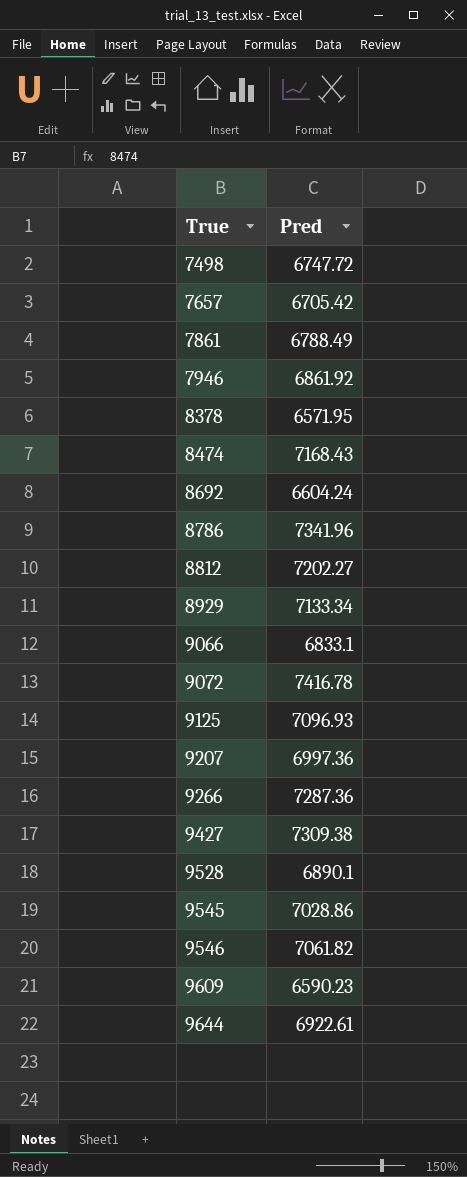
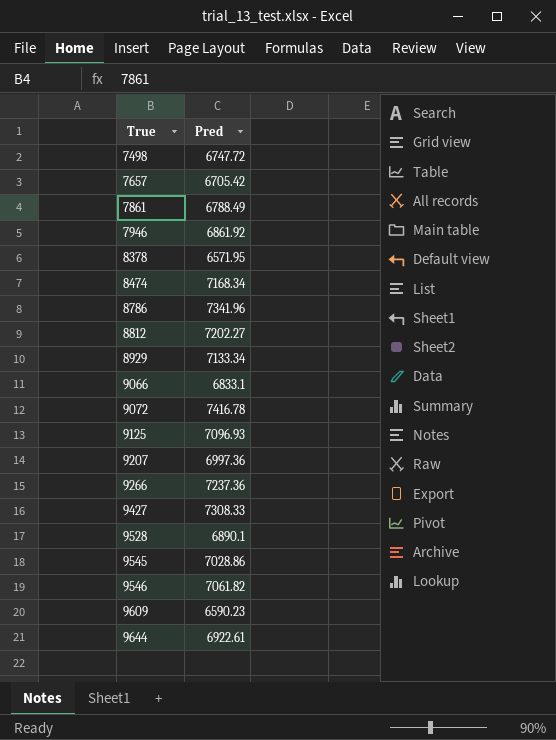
row 8692: 6604.24 -> none
8474 | Pred: 7168.43 -> 7168.34
9266 | Pred: 7287.36 -> 7237.36
9427 | Pred: 7309.38 -> 7308.33

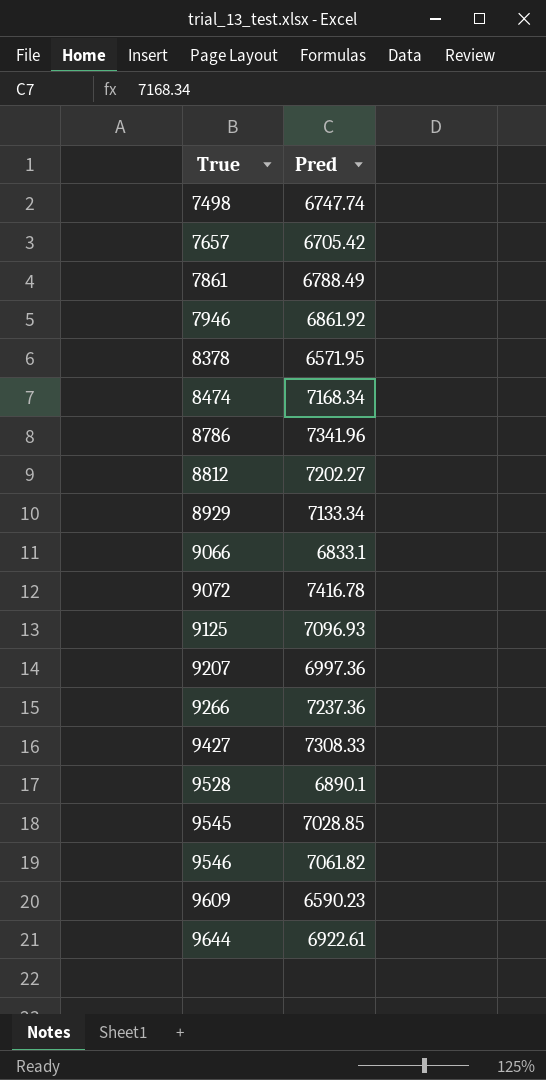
7498 | Pred: 6747.72 -> 6747.74
9545 | Pred: 7028.86 -> 7028.85

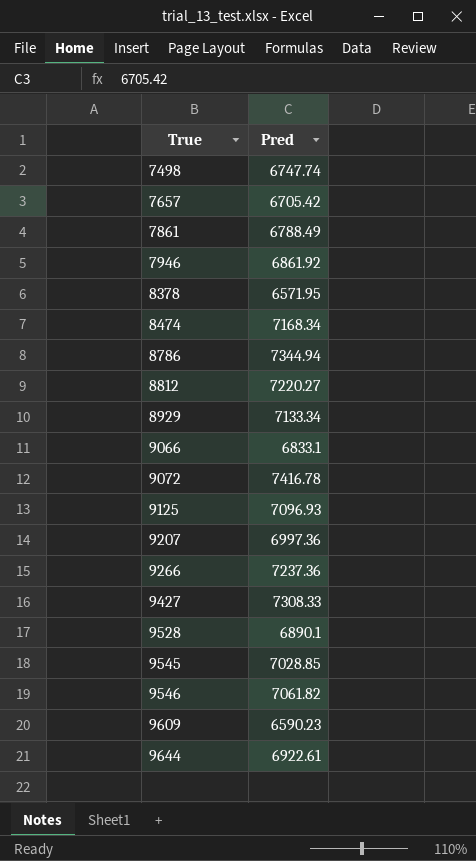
8786 | Pred: 7341.96 -> 7344.94
8812 | Pred: 7202.27 -> 7220.27

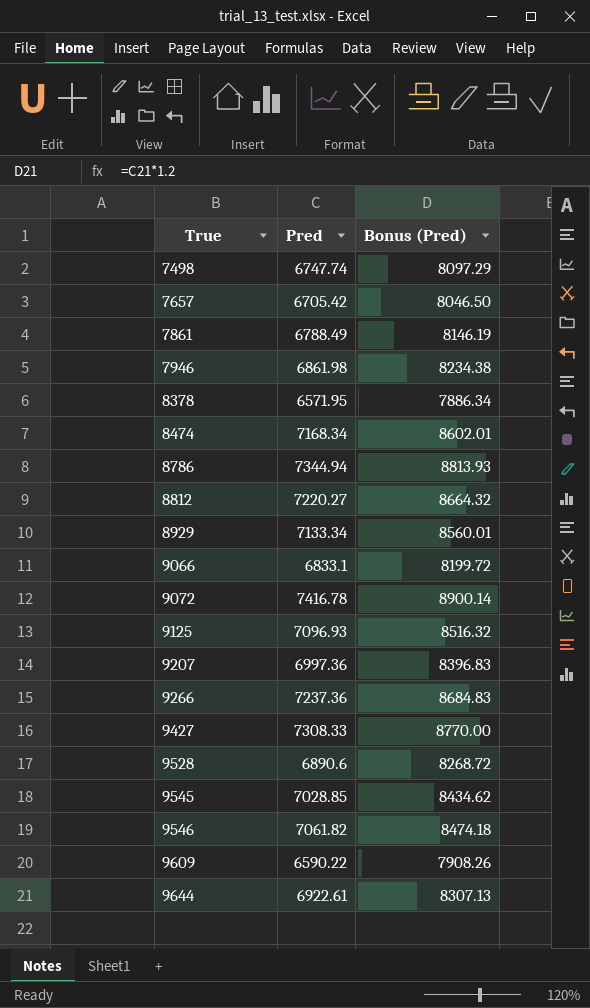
column Bonus (Pred) | formula: none -> [Pred] * 1.2
7946 | Pred: 6861.92 -> 6861.98
9528 | Pred: 6890.1 -> 6890.6
9609 | Pred: 6590.23 -> 6590.22

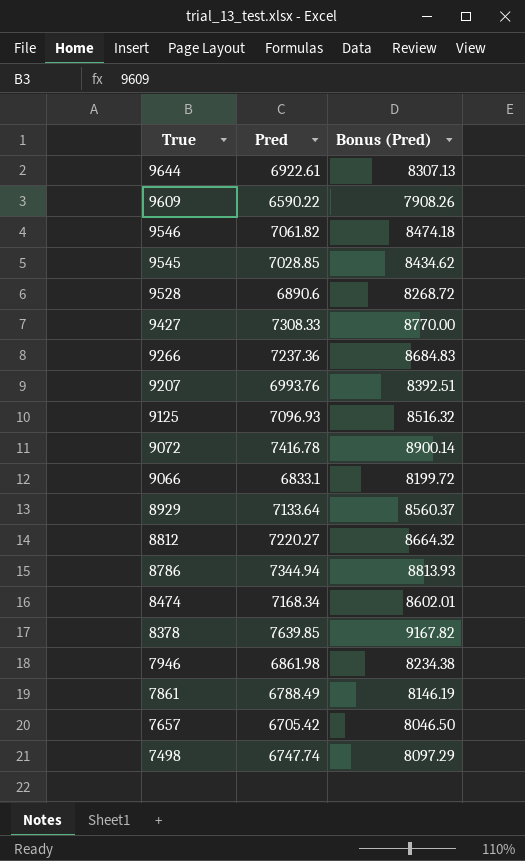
row order: True ascending -> True descending
9207 | Pred: 6997.36 -> 6993.76
9207 | Bonus (Pred): 8396.83 -> 8392.51
8929 | Pred: 7133.34 -> 7133.64
8929 | Bonus (Pred): 8560.01 -> 8560.37
8378 | Pred: 6571.95 -> 7639.85
8378 | Bonus (Pred): 7886.34 -> 9167.82

